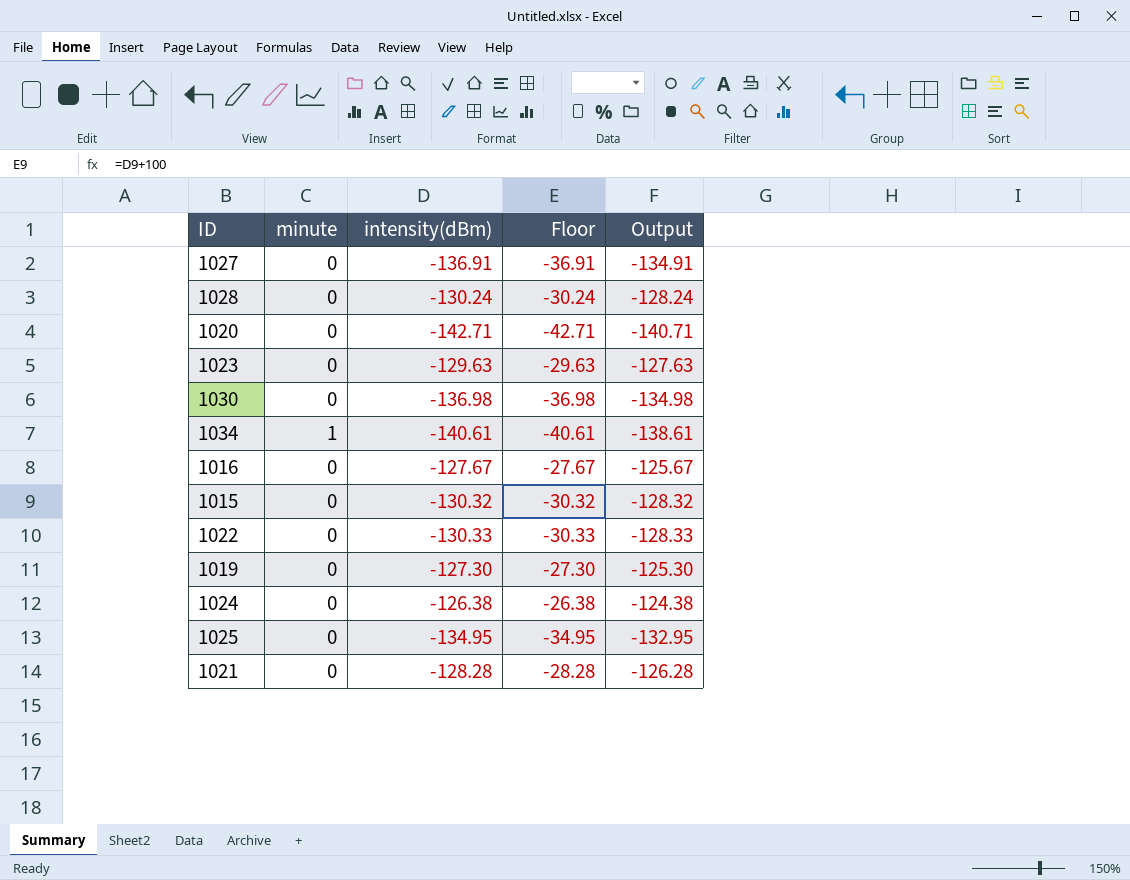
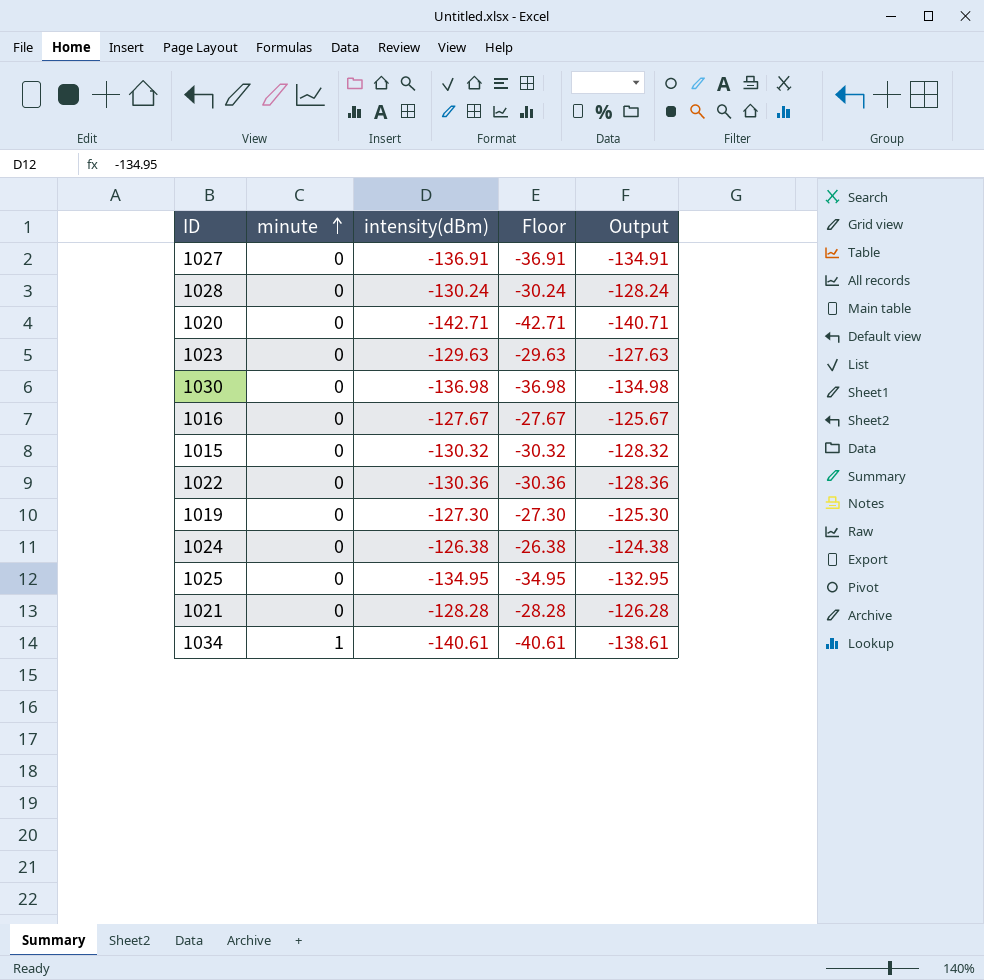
row order: none -> minute ascending
1022 | intensity(dBm): -130.33 -> -130.36
1022 | Floor: -30.33 -> -30.36
1022 | Output: -128.33 -> -128.36

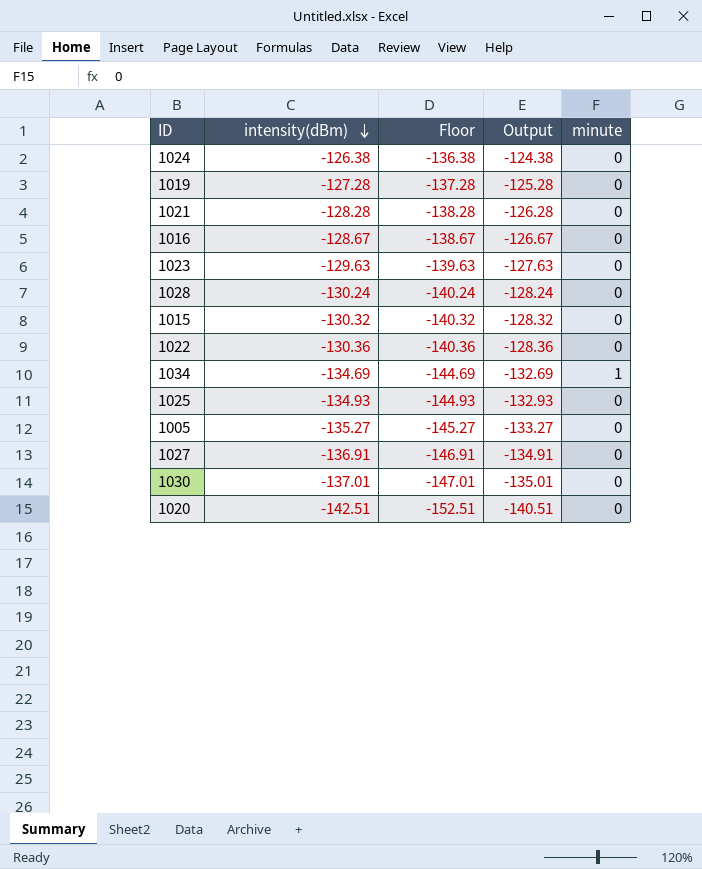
row order: minute ascending -> intensity(dBm) descending
column Floor | formula: [intensity(dBm)] + 100 -> [intensity(dBm)] - 10
column minute | position: 2 -> 5
1019 | intensity(dBm): -127.30 -> -127.28
1019 | Output: -125.30 -> -125.28
1016 | intensity(dBm): -127.67 -> -128.67
1016 | Output: -125.67 -> -126.67
1034 | intensity(dBm): -140.61 -> -134.69
1034 | Output: -138.61 -> -132.69
1025 | intensity(dBm): -134.95 -> -134.93
1025 | Output: -132.95 -> -132.93
row 1005: none -> -135.27 | -145.27 | -133.27 | 0
1030 | intensity(dBm): -136.98 -> -137.01
1030 | Output: -134.98 -> -135.01
1020 | intensity(dBm): -142.71 -> -142.51
1020 | Output: -140.71 -> -140.51

